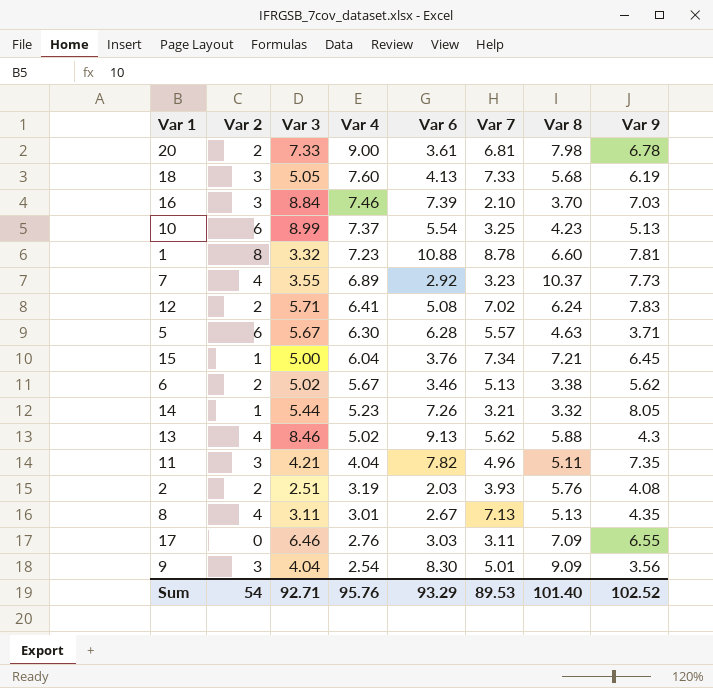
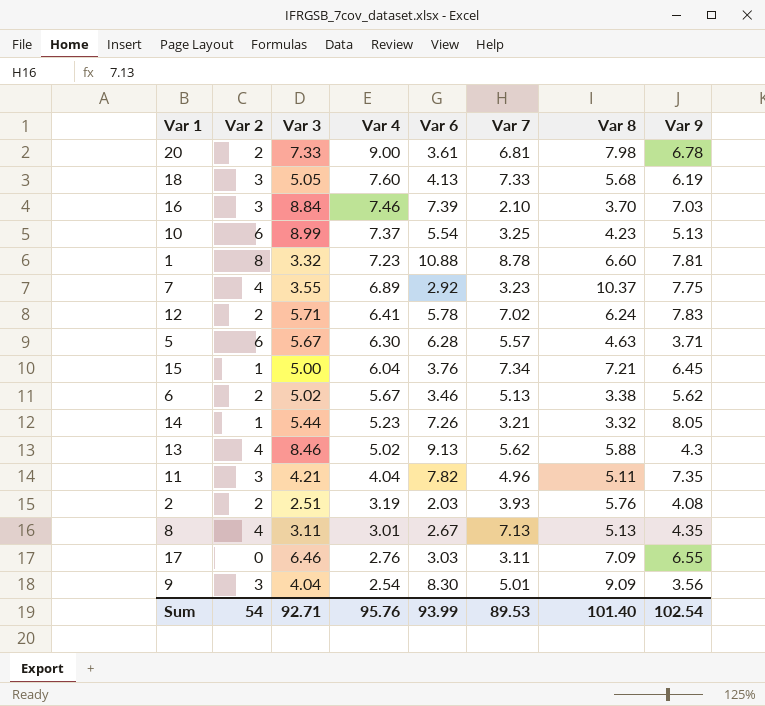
7 | Var 9: 7.73 -> 7.75
12 | Var 6: 5.08 -> 5.78
Sum | Var 6: 93.29 -> 93.99
Sum | Var 9: 102.52 -> 102.54

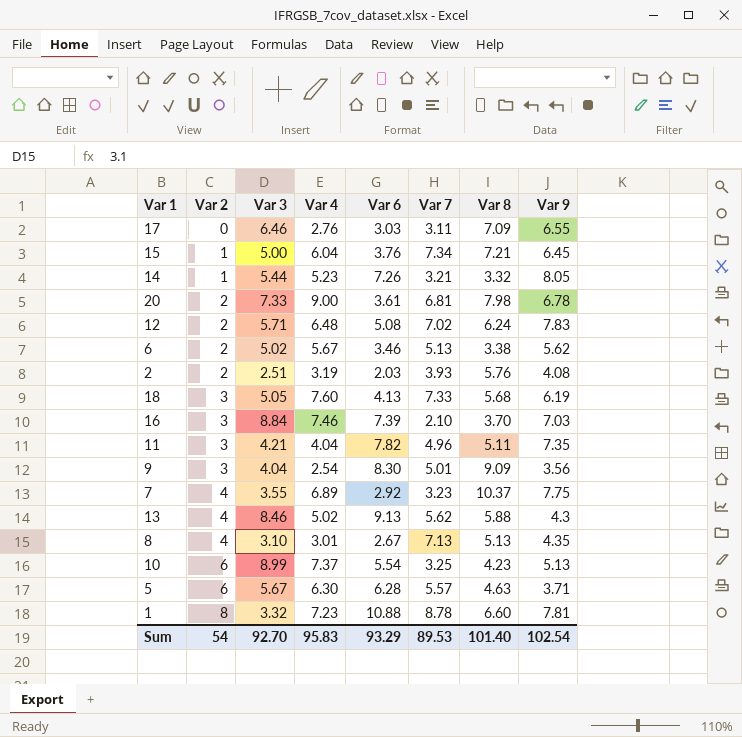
row order: Var 4 descending -> Var 2 ascending
12 | Var 4: 6.41 -> 6.48
12 | Var 6: 5.78 -> 5.08
8 | Var 3: 3.11 -> 3.10
Sum | Var 3: 92.71 -> 92.70
Sum | Var 4: 95.76 -> 95.83
Sum | Var 6: 93.99 -> 93.29

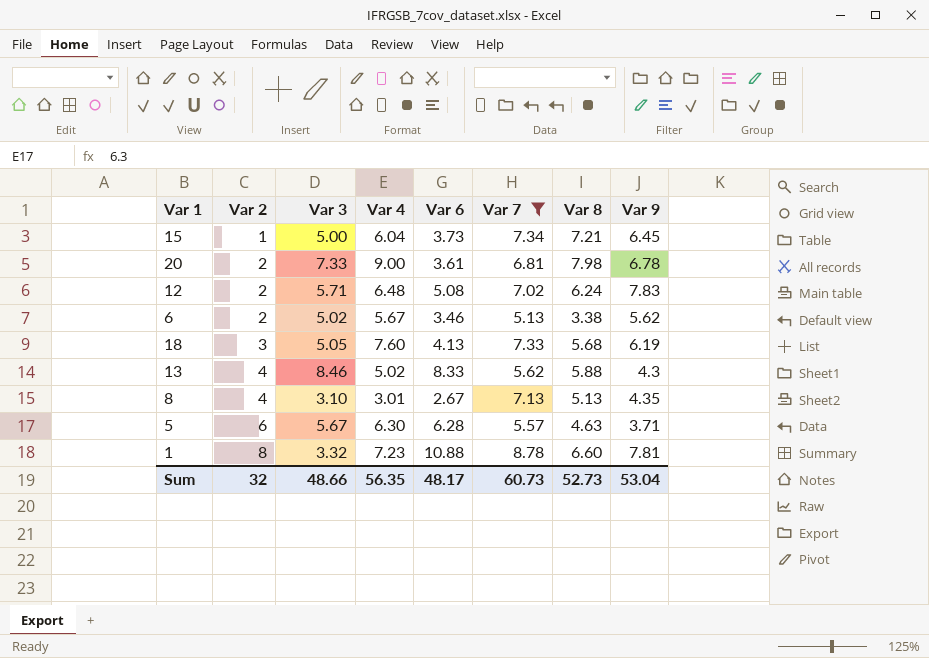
filter: none -> Var 7 >= 5.13
15 | Var 6: 3.76 -> 3.73
13 | Var 6: 9.13 -> 8.33
Sum | Var 2: 54 -> 32
Sum | Var 3: 92.70 -> 48.66
Sum | Var 4: 95.83 -> 56.35
Sum | Var 6: 93.29 -> 48.17
Sum | Var 7: 89.53 -> 60.73
Sum | Var 8: 101.40 -> 52.73
Sum | Var 9: 102.54 -> 53.04

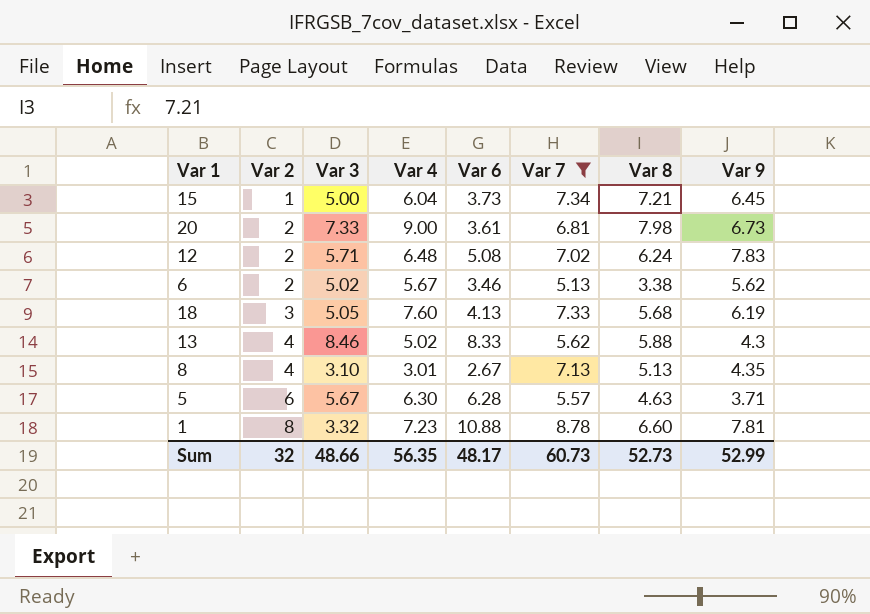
20 | Var 9: 6.78 -> 6.73
Sum | Var 9: 53.04 -> 52.99

